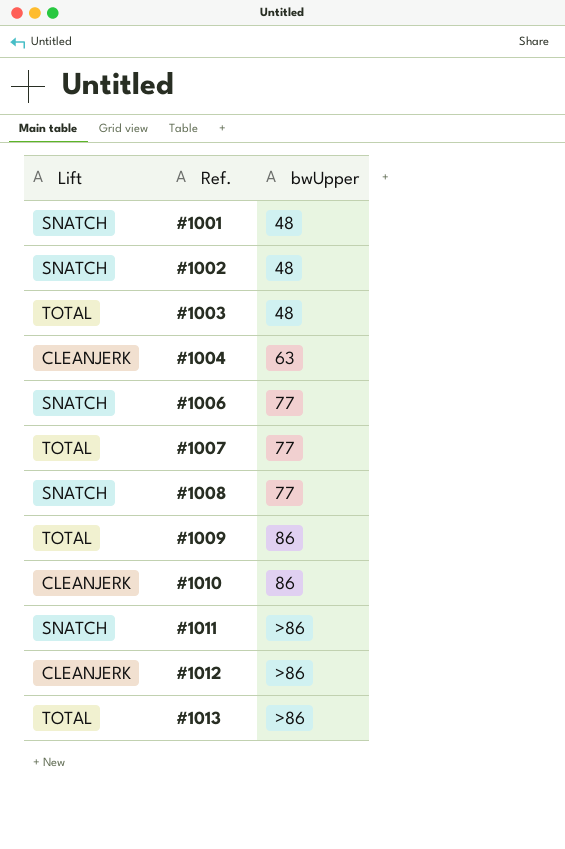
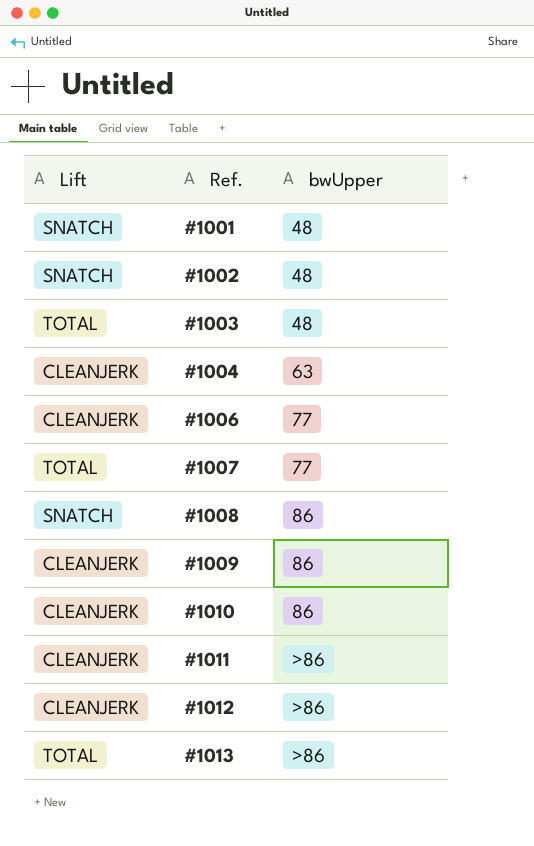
#1006 | Lift: SNATCH -> CLEANJERK
#1008 | bwUpper: 77 -> 86
#1009 | Lift: TOTAL -> CLEANJERK
#1011 | Lift: SNATCH -> CLEANJERK

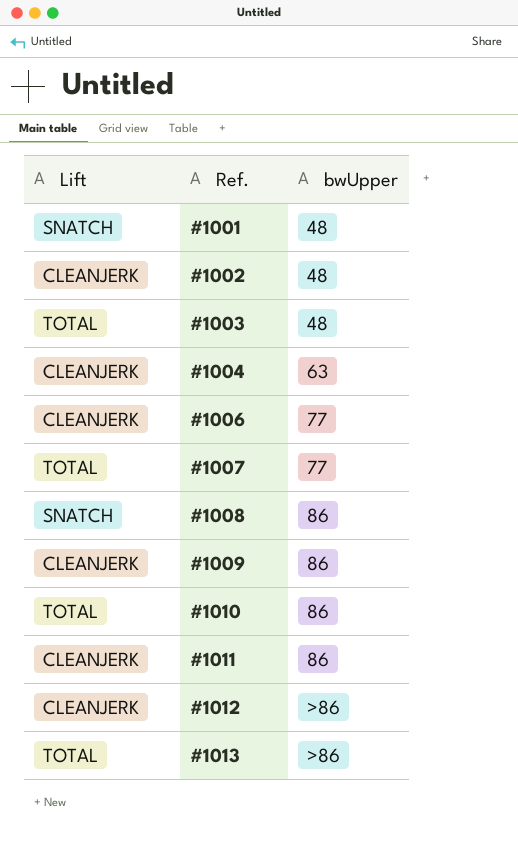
#1002 | Lift: SNATCH -> CLEANJERK
#1010 | Lift: CLEANJERK -> TOTAL
#1011 | bwUpper: >86 -> 86

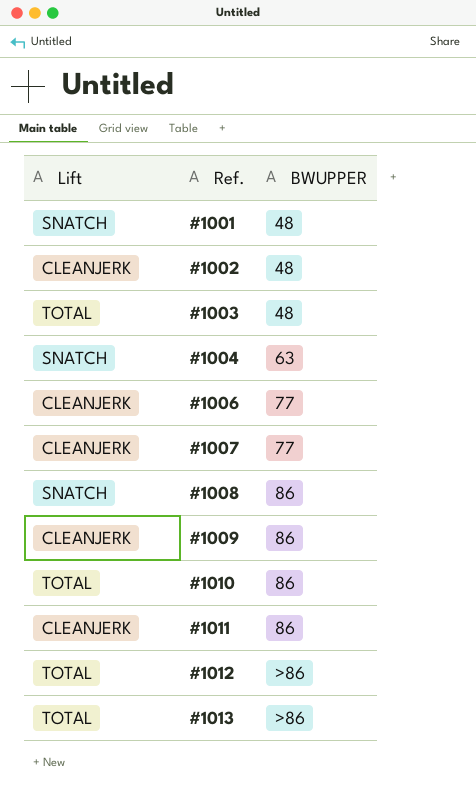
column name: bwUpper -> BWUPPER
#1004 | Lift: CLEANJERK -> SNATCH
#1007 | Lift: TOTAL -> CLEANJERK
#1012 | Lift: CLEANJERK -> TOTAL

